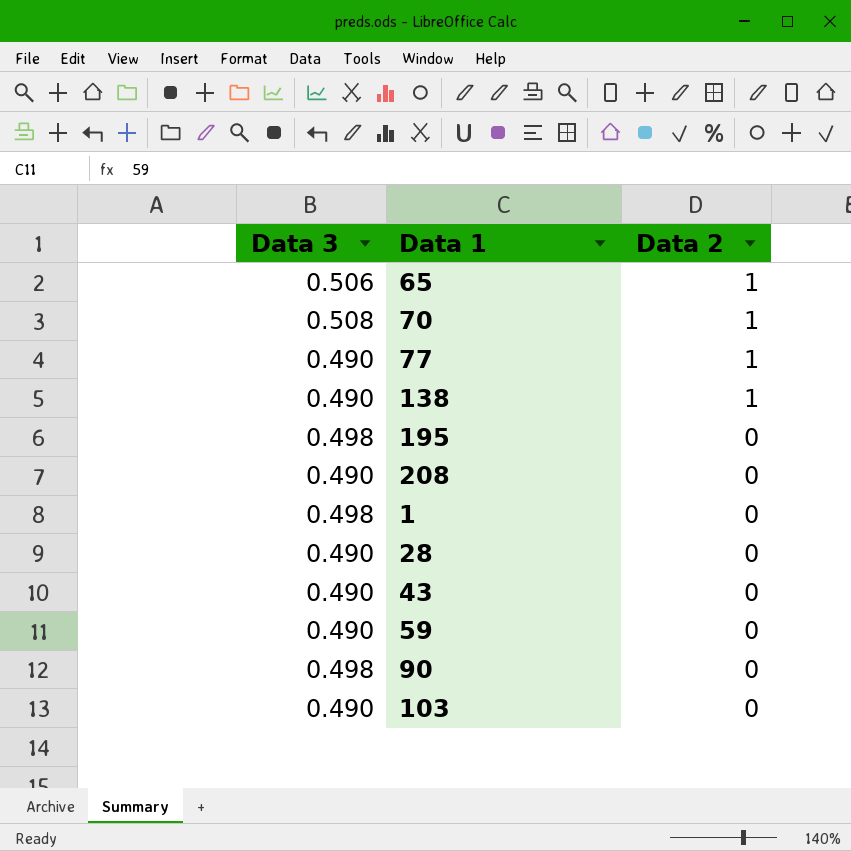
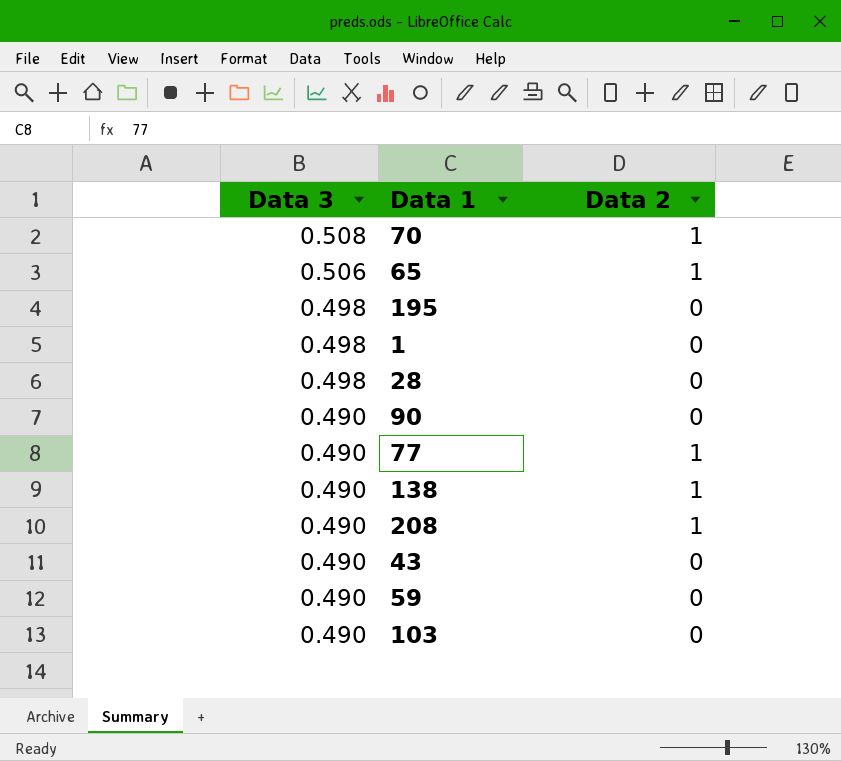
row order: Data 2 descending -> Data 3 descending
28 | Data 3: 0.490 -> 0.498
90 | Data 3: 0.498 -> 0.490
208 | Data 2: 0 -> 1

